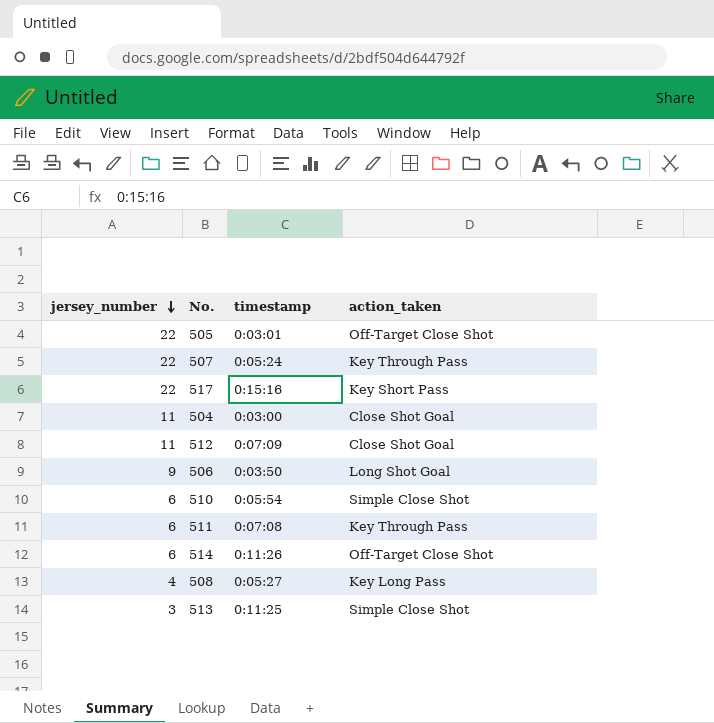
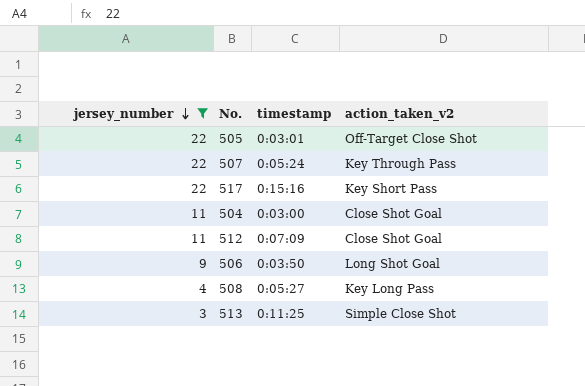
filter: none -> jersey_number != 6
column name: action_taken -> action_taken_v2

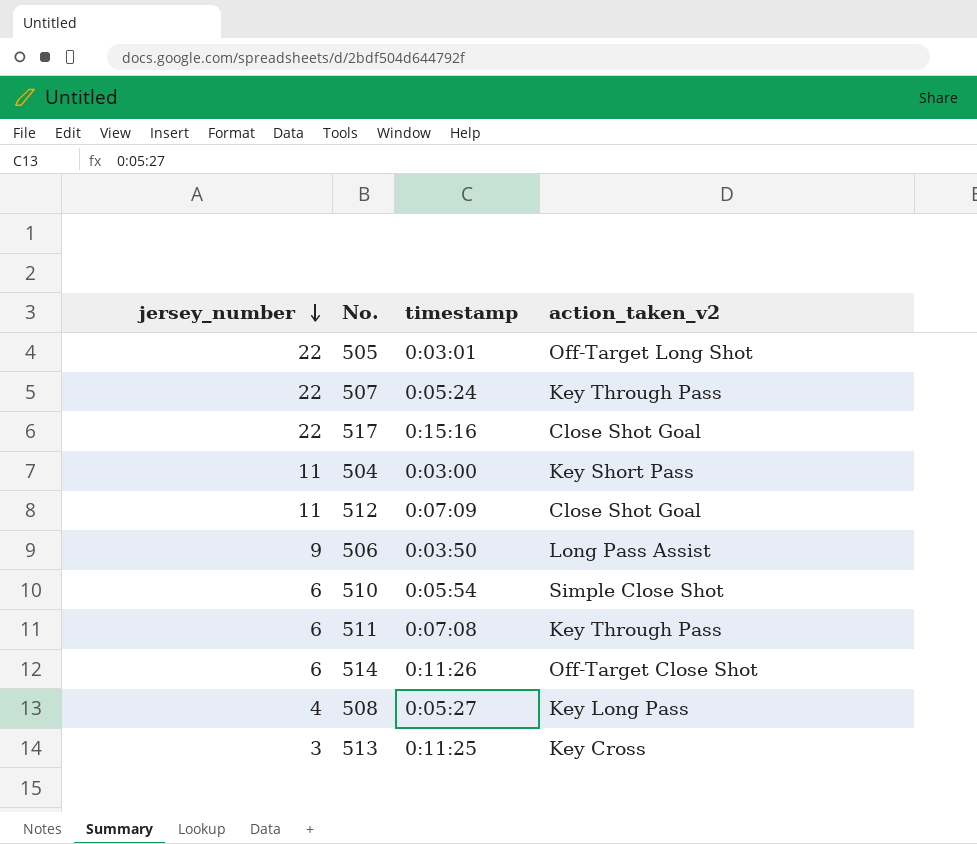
filter: jersey_number != 6 -> none
505 | action_taken_v2: Off-Target Close Shot -> Off-Target Long Shot
517 | action_taken_v2: Key Short Pass -> Close Shot Goal
504 | action_taken_v2: Close Shot Goal -> Key Short Pass
506 | action_taken_v2: Long Shot Goal -> Long Pass Assist
513 | action_taken_v2: Simple Close Shot -> Key Cross

